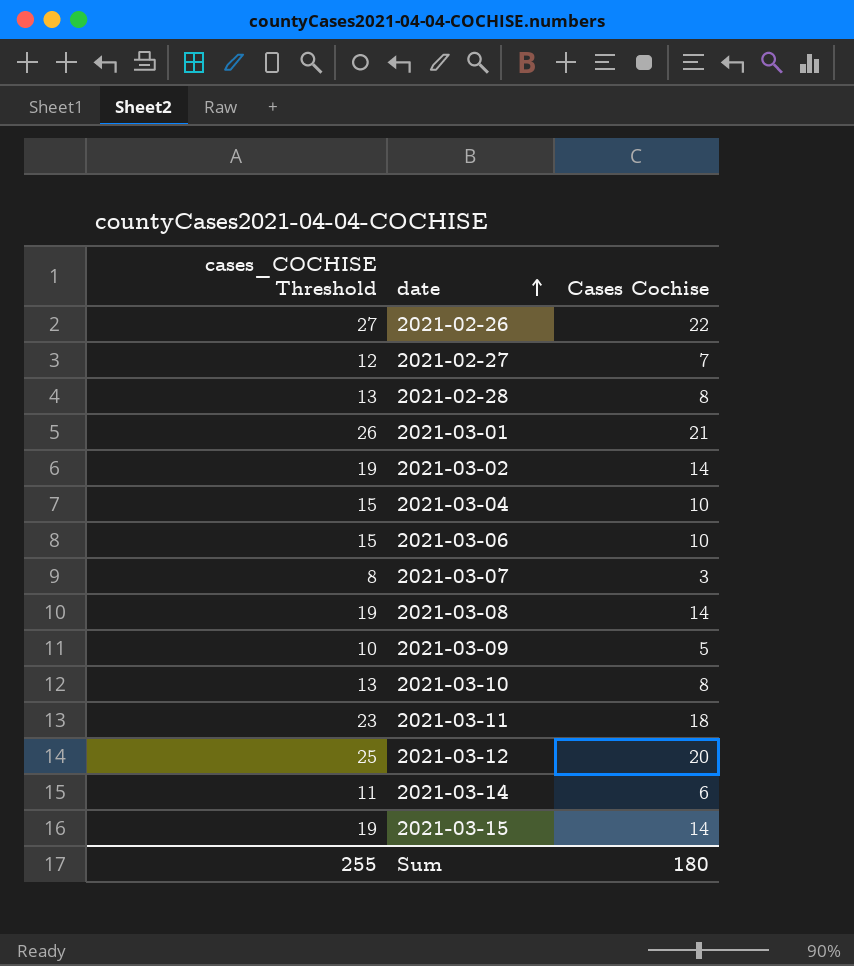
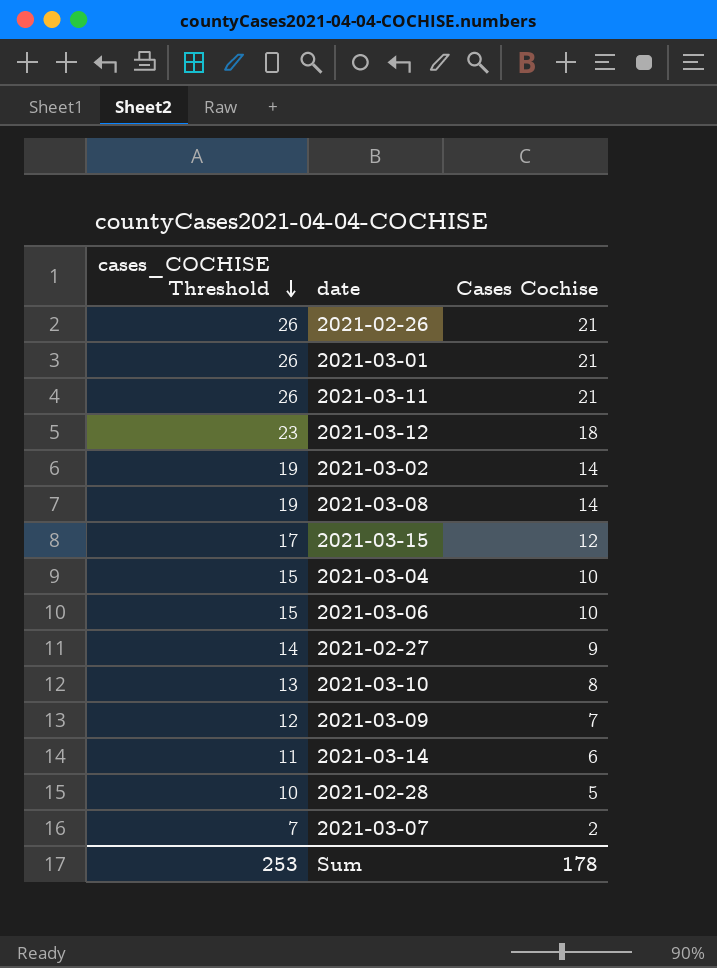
row order: date ascending -> cases_COCHISE Threshold descending
2021-02-26 | cases_COCHISE Threshold: 27 -> 26
2021-02-26 | Cases Cochise: 22 -> 21
2021-03-11 | cases_COCHISE Threshold: 23 -> 26
2021-03-11 | Cases Cochise: 18 -> 21
2021-03-12 | cases_COCHISE Threshold: 25 -> 23
2021-03-12 | Cases Cochise: 20 -> 18
2021-03-15 | cases_COCHISE Threshold: 19 -> 17
2021-03-15 | Cases Cochise: 14 -> 12
2021-02-27 | cases_COCHISE Threshold: 12 -> 14
2021-02-27 | Cases Cochise: 7 -> 9
2021-03-09 | cases_COCHISE Threshold: 10 -> 12
2021-03-09 | Cases Cochise: 5 -> 7
2021-02-28 | cases_COCHISE Threshold: 13 -> 10
2021-02-28 | Cases Cochise: 8 -> 5
2021-03-07 | cases_COCHISE Threshold: 8 -> 7
2021-03-07 | Cases Cochise: 3 -> 2
Sum | cases_COCHISE Threshold: 255 -> 253
Sum | Cases Cochise: 180 -> 178

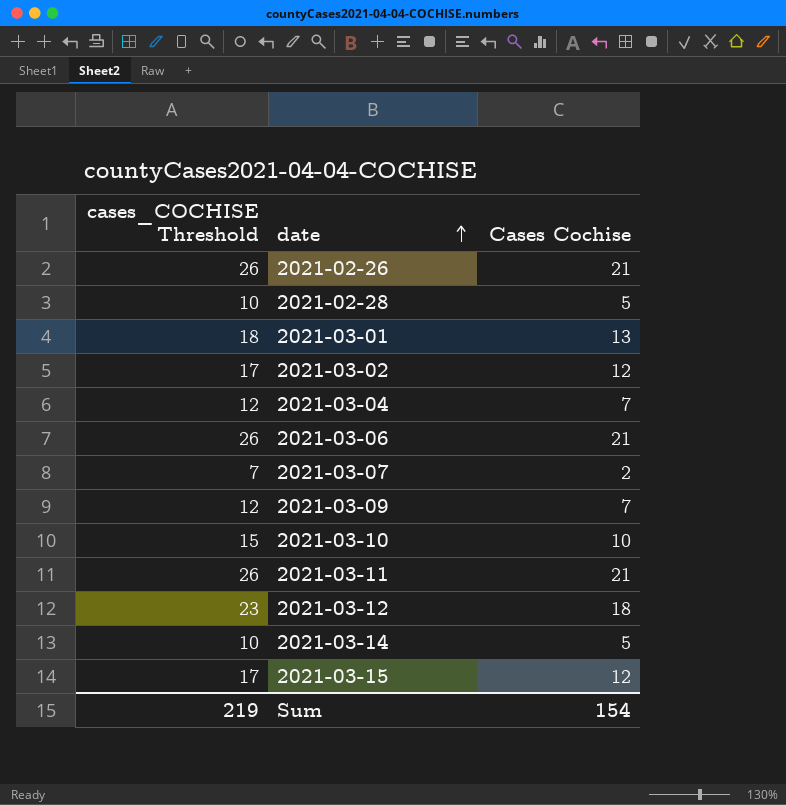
row order: cases_COCHISE Threshold descending -> date ascending
row 2021-03-08: 19 | 14 -> none
row 2021-02-27: 14 | 9 -> none
2021-03-01 | cases_COCHISE Threshold: 26 -> 18
2021-03-01 | Cases Cochise: 21 -> 13
2021-03-02 | cases_COCHISE Threshold: 19 -> 17
2021-03-02 | Cases Cochise: 14 -> 12
2021-03-04 | cases_COCHISE Threshold: 15 -> 12
2021-03-04 | Cases Cochise: 10 -> 7
2021-03-06 | cases_COCHISE Threshold: 15 -> 26
2021-03-06 | Cases Cochise: 10 -> 21
2021-03-10 | cases_COCHISE Threshold: 13 -> 15
2021-03-10 | Cases Cochise: 8 -> 10
2021-03-14 | cases_COCHISE Threshold: 11 -> 10
2021-03-14 | Cases Cochise: 6 -> 5
Sum | cases_COCHISE Threshold: 253 -> 219
Sum | Cases Cochise: 178 -> 154

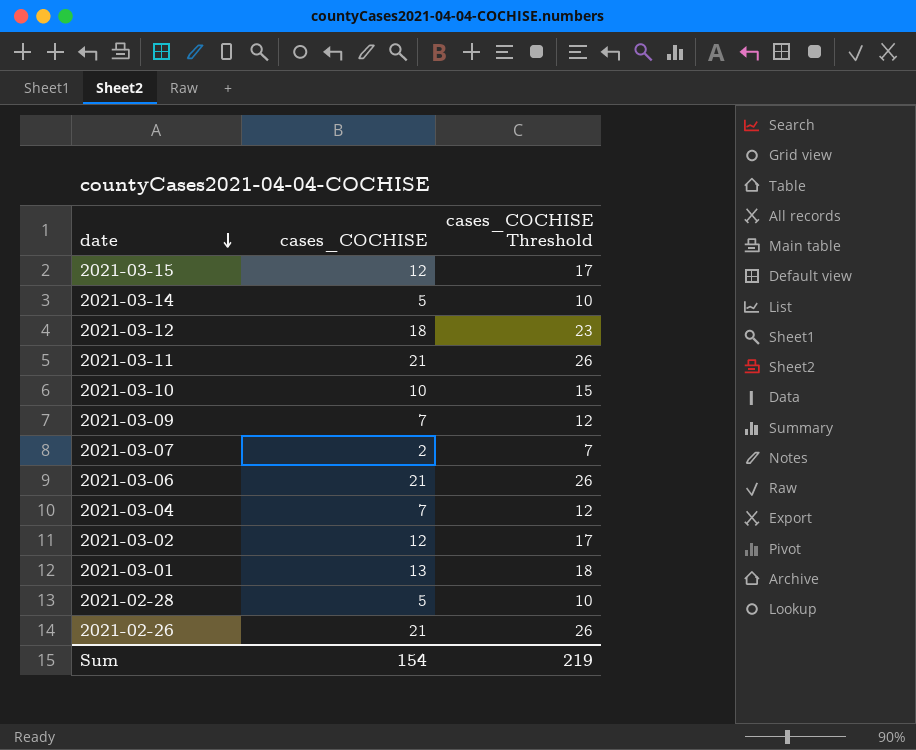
row order: date ascending -> date descending
column name: Cases Cochise -> cases_COCHISE
column cases_COCHISE Threshold | position: 1 -> 3

